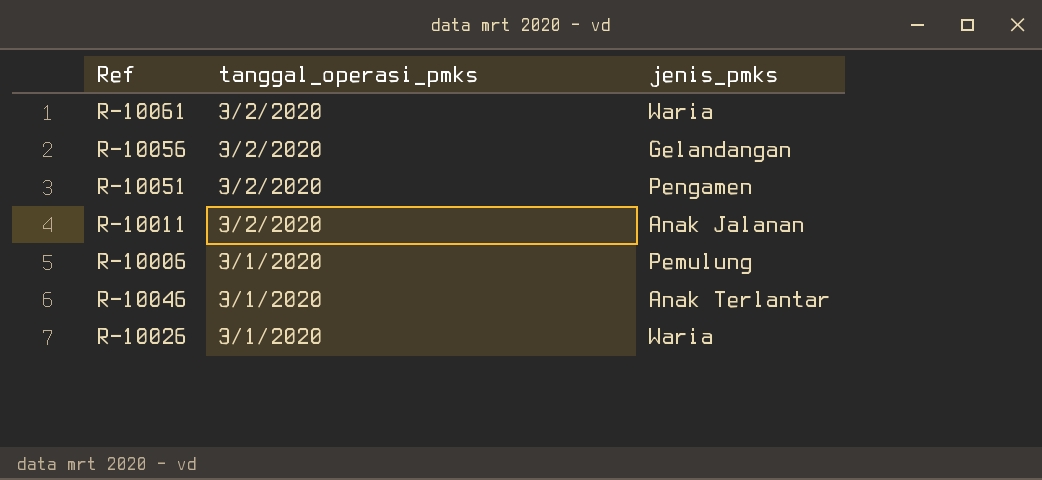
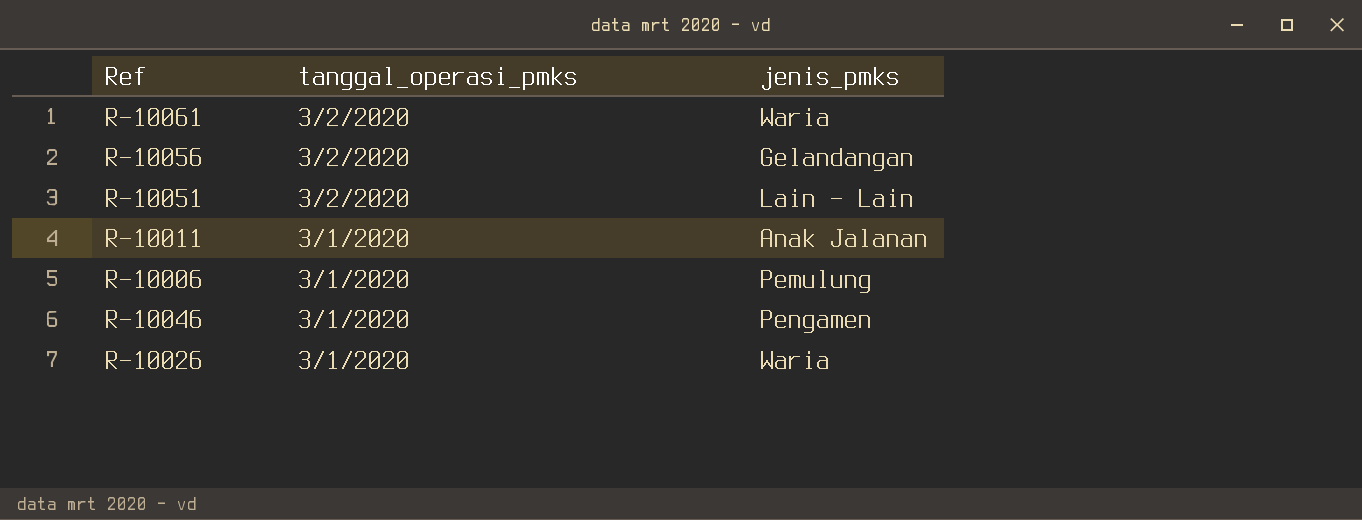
R-10051 | jenis_pmks: Pengamen -> Lain - Lain
R-10011 | tanggal_operasi_pmks: 3/2/2020 -> 3/1/2020
R-10046 | jenis_pmks: Anak Terlantar -> Pengamen

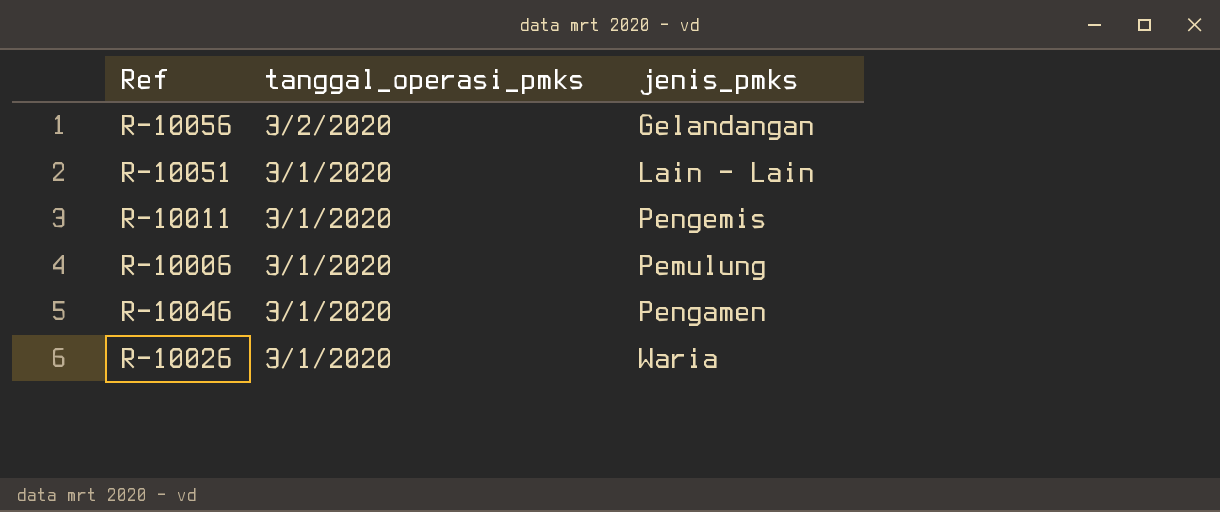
row R-10061: 3/2/2020 | Waria -> none
R-10051 | tanggal_operasi_pmks: 3/2/2020 -> 3/1/2020
R-10011 | jenis_pmks: Anak Jalanan -> Pengemis

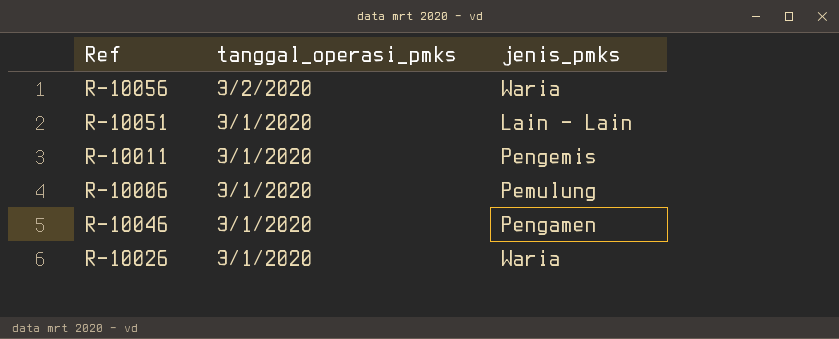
R-10056 | jenis_pmks: Gelandangan -> Waria

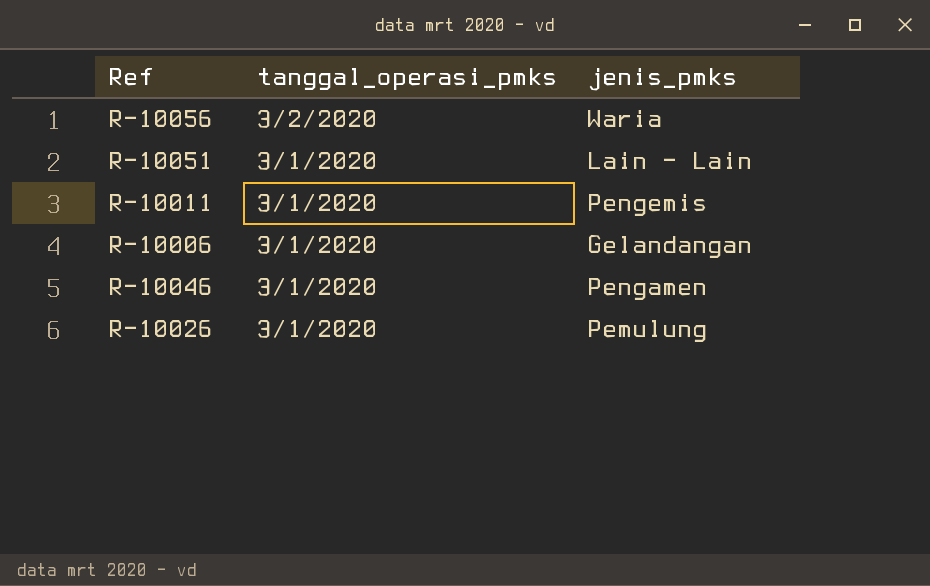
R-10006 | jenis_pmks: Pemulung -> Gelandangan
R-10026 | jenis_pmks: Waria -> Pemulung

